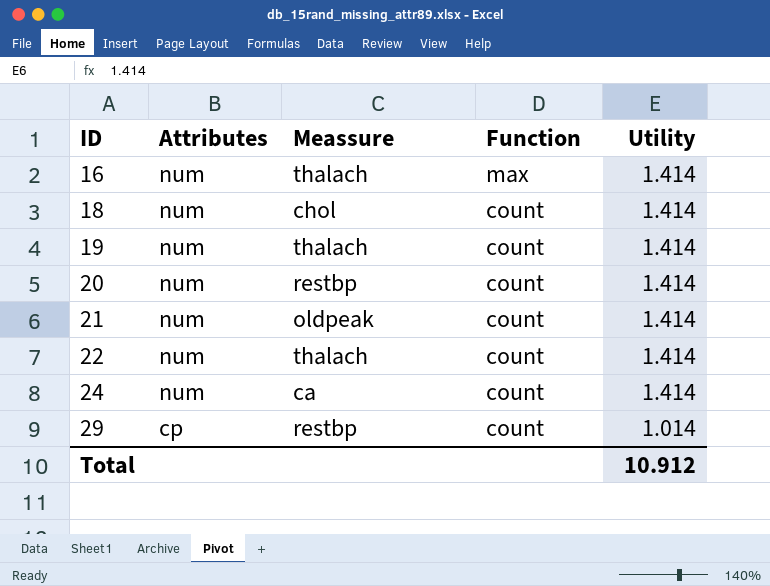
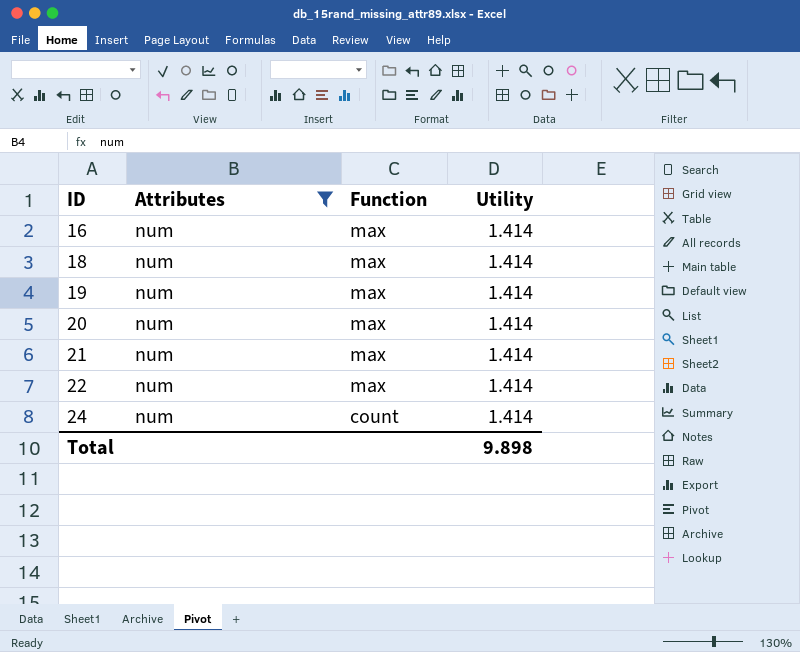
filter: none -> Attributes = num
column Meassure | position: 3 -> none
18 | Function: count -> max
19 | Function: count -> max
20 | Function: count -> max
21 | Function: count -> max
22 | Function: count -> max
Total | Utility: 10.912 -> 9.898

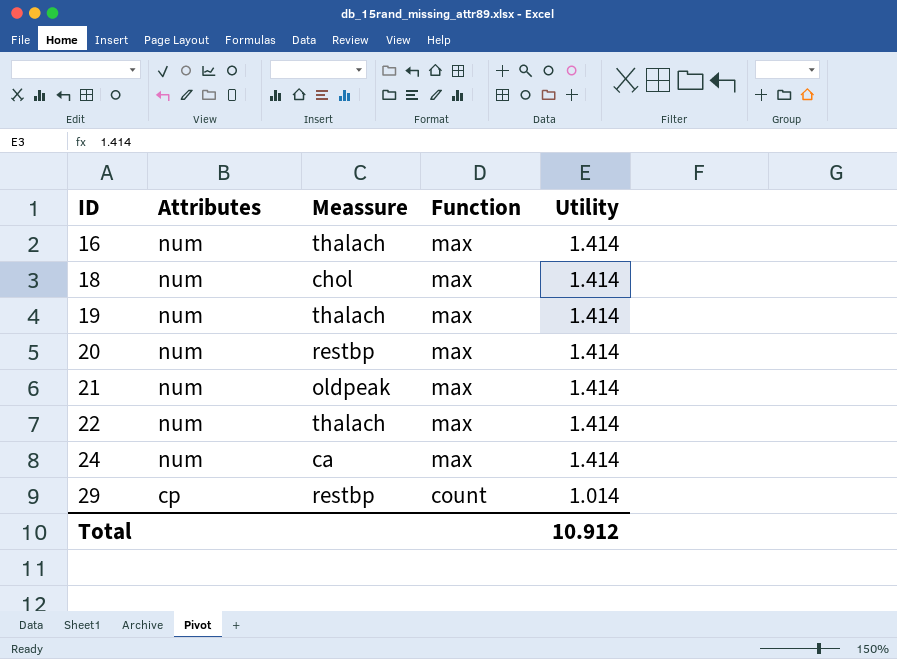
filter: Attributes = num -> none
column Meassure | position: none -> 3
24 | Function: count -> max
Total | Utility: 9.898 -> 10.912

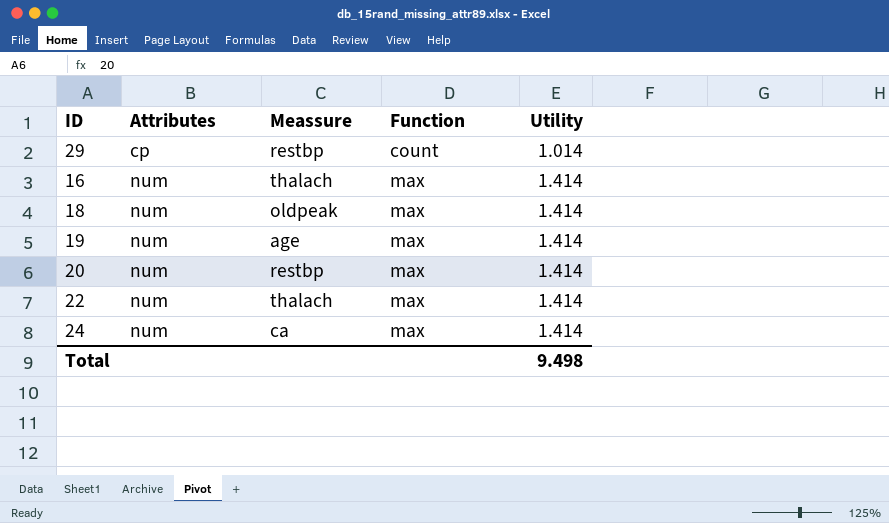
row order: ID ascending -> Attributes ascending
row 21: num | oldpeak | max | 1.414 -> none
18 | Meassure: chol -> oldpeak
19 | Meassure: thalach -> age
Total | Utility: 10.912 -> 9.498

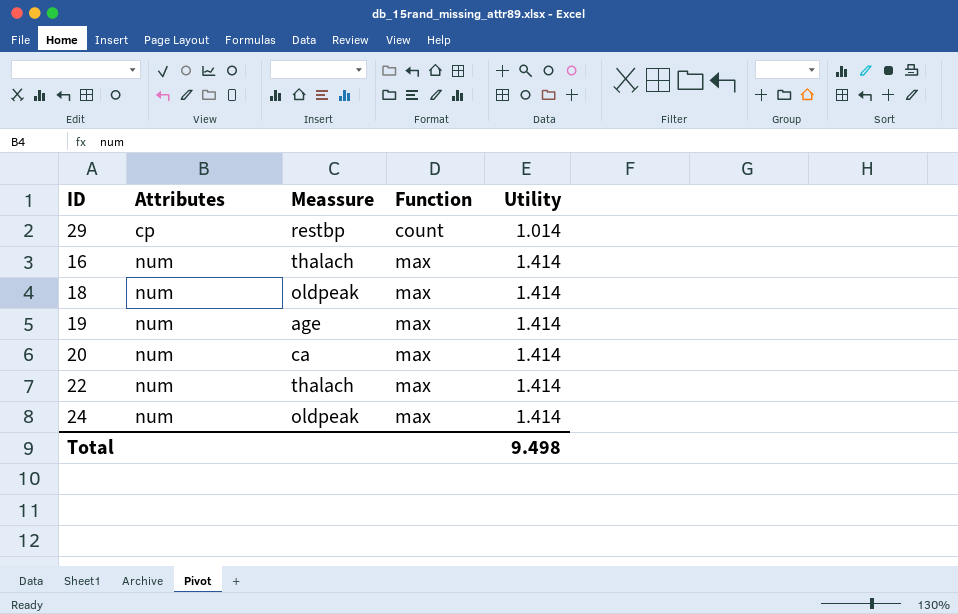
20 | Meassure: restbp -> ca
24 | Meassure: ca -> oldpeak

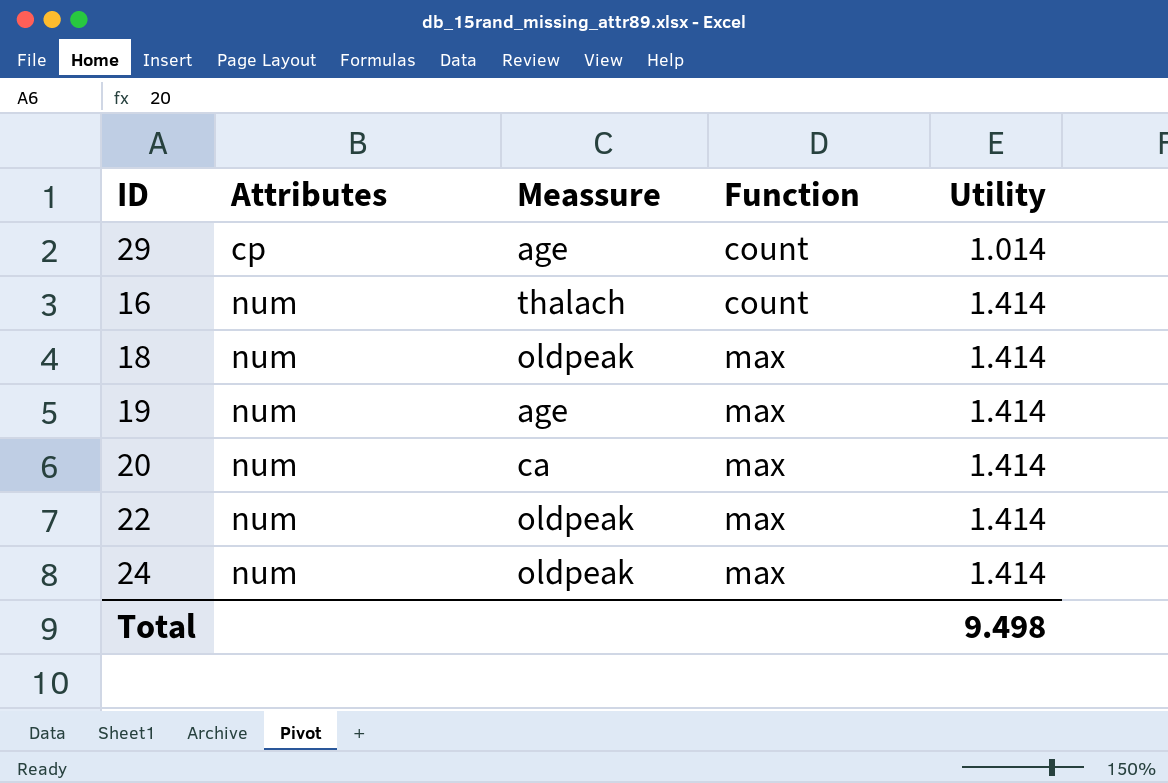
29 | Meassure: restbp -> age
16 | Function: max -> count
22 | Meassure: thalach -> oldpeak

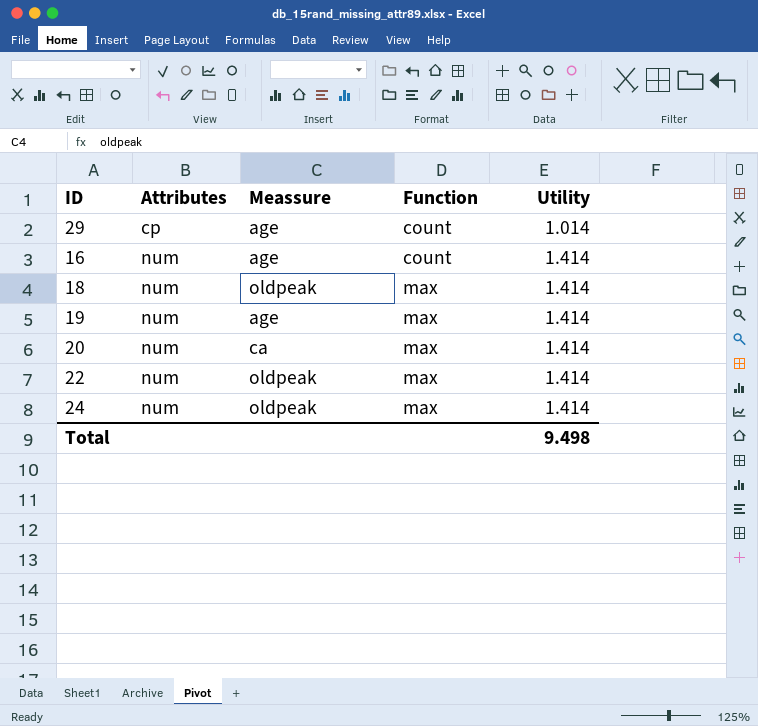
16 | Meassure: thalach -> age

